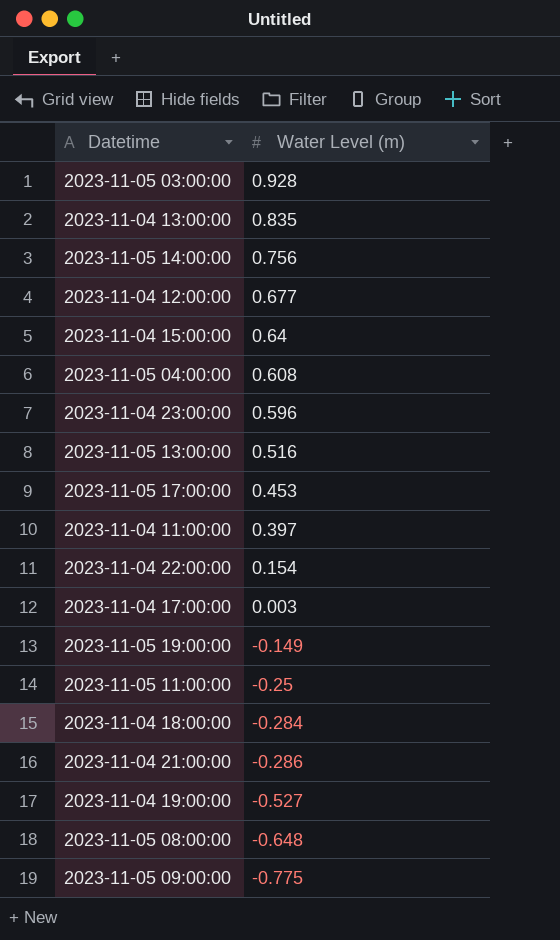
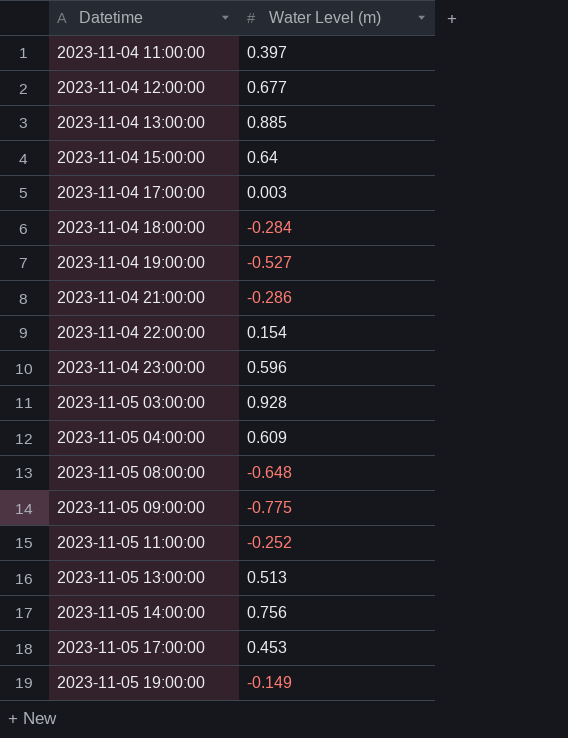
row order: Water Level (m) descending -> Datetime ascending
2023-11-04 13:00:00 | Water Level (m): 0.835 -> 0.885
2023-11-05 04:00:00 | Water Level (m): 0.608 -> 0.609
2023-11-05 11:00:00 | Water Level (m): -0.25 -> -0.252
2023-11-05 13:00:00 | Water Level (m): 0.516 -> 0.513

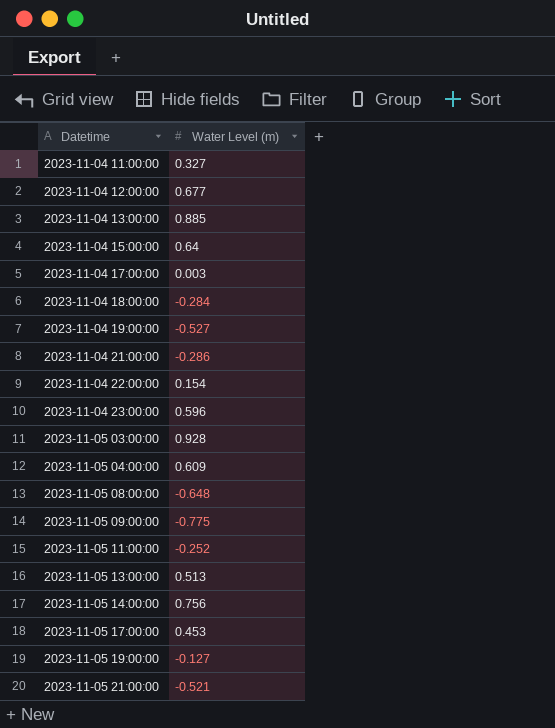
2023-11-04 11:00:00 | Water Level (m): 0.397 -> 0.327
2023-11-05 19:00:00 | Water Level (m): -0.149 -> -0.127
row 2023-11-05 21:00:00: none -> -0.521

